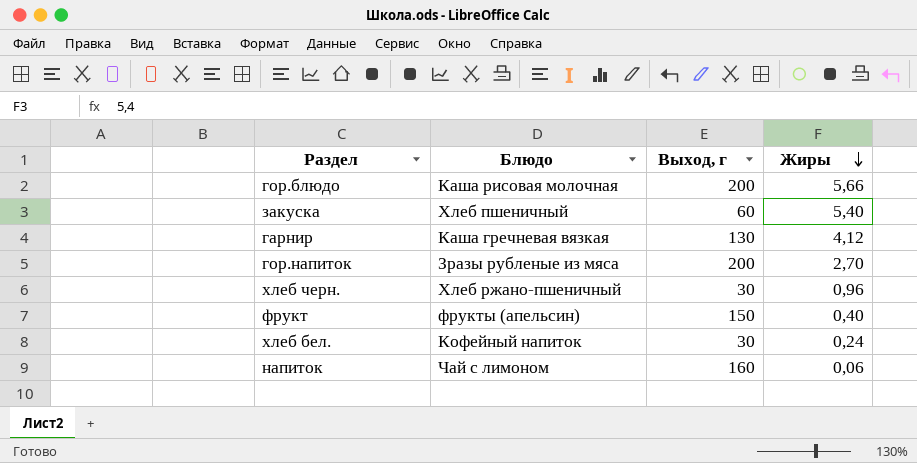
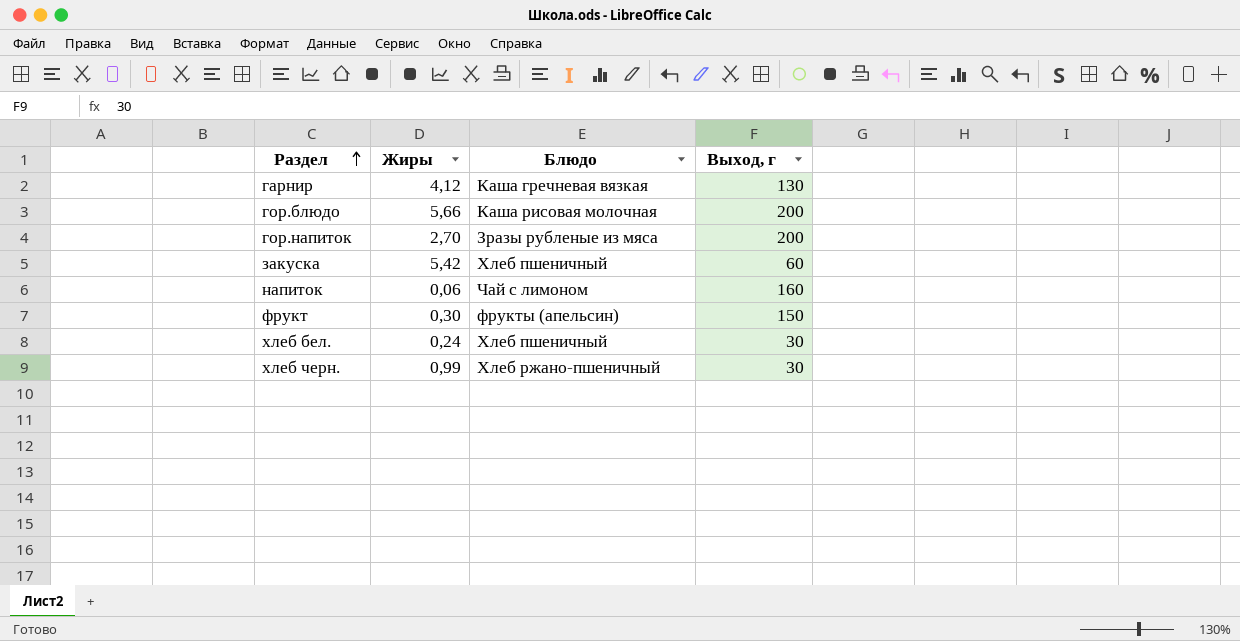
row order: Жиры descending -> Раздел ascending
column Жиры | position: 4 -> 2
закуска | Жиры: 5,40 -> 5,42
фрукт | Жиры: 0,40 -> 0,30
хлеб бел. | Блюдо: Кофейный напиток -> Хлеб пшеничный
хлеб черн. | Жиры: 0,96 -> 0,99

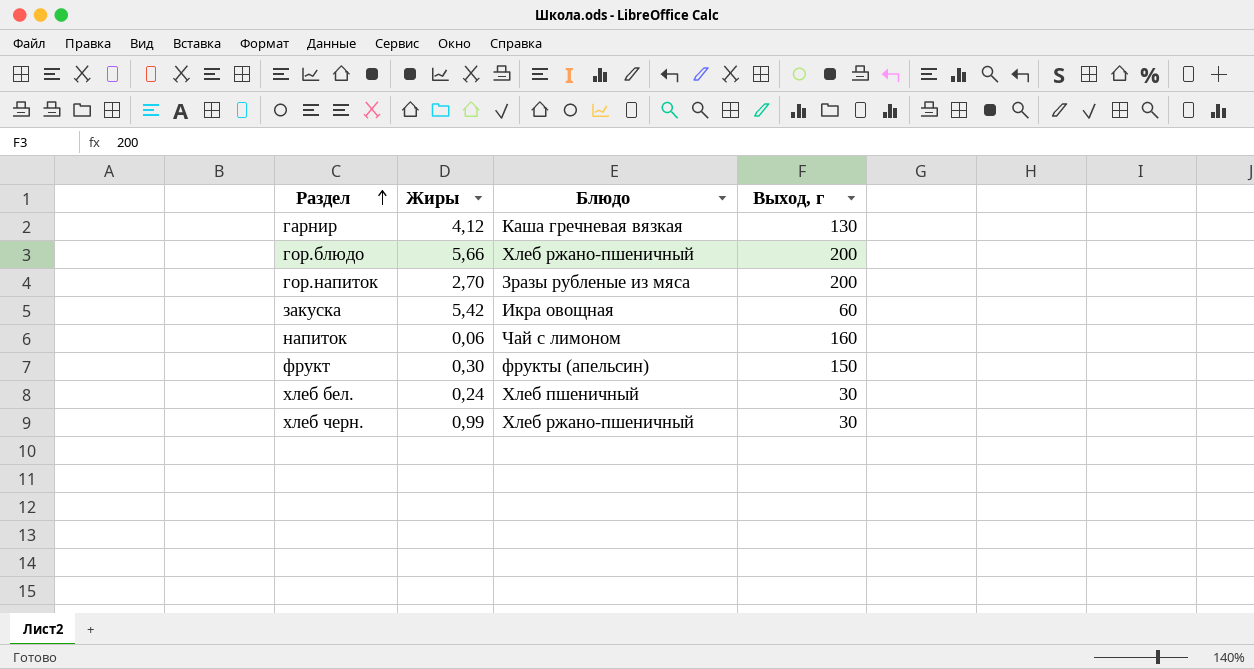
гор.блюдо | Блюдо: Каша рисовая молочная -> Хлеб ржано-пшеничный
закуска | Блюдо: Хлеб пшеничный -> Икра овощная

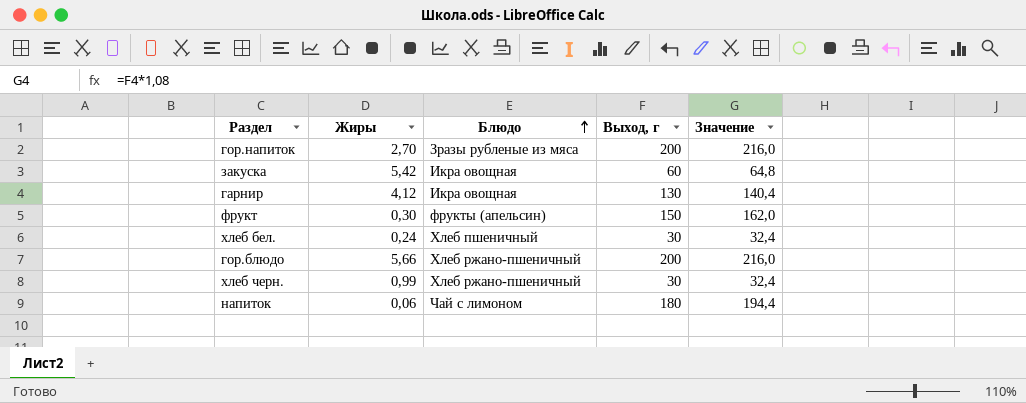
row order: Раздел ascending -> Блюдо ascending
column Значение | formula: none -> [Выход, г] * 1,08
гарнир | Блюдо: Каша гречневая вязкая -> Икра овощная
напиток | Выход, г: 160 -> 180

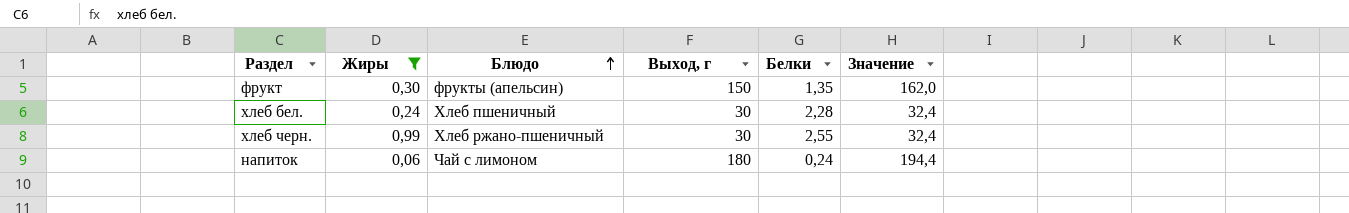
filter: none -> Жиры <= 0,99
column Белки | position: none -> 5

